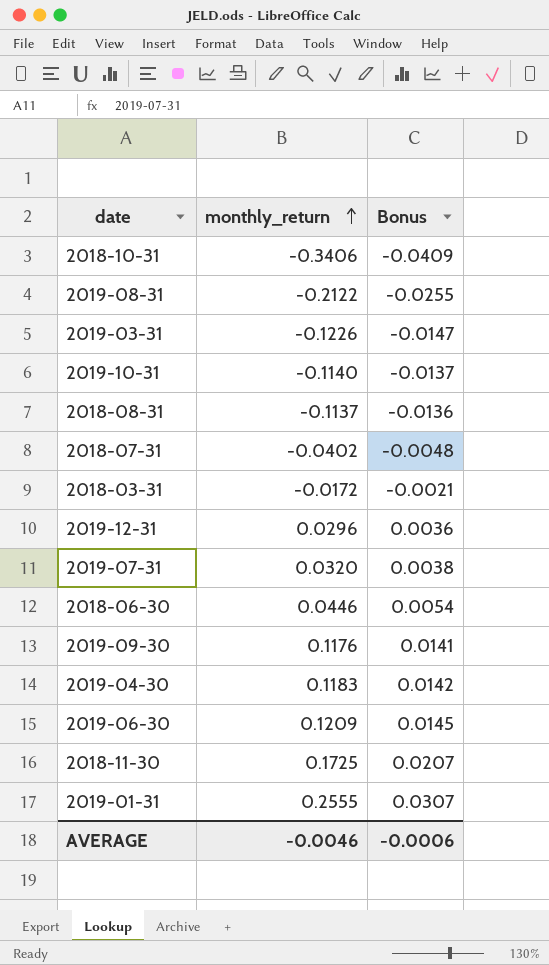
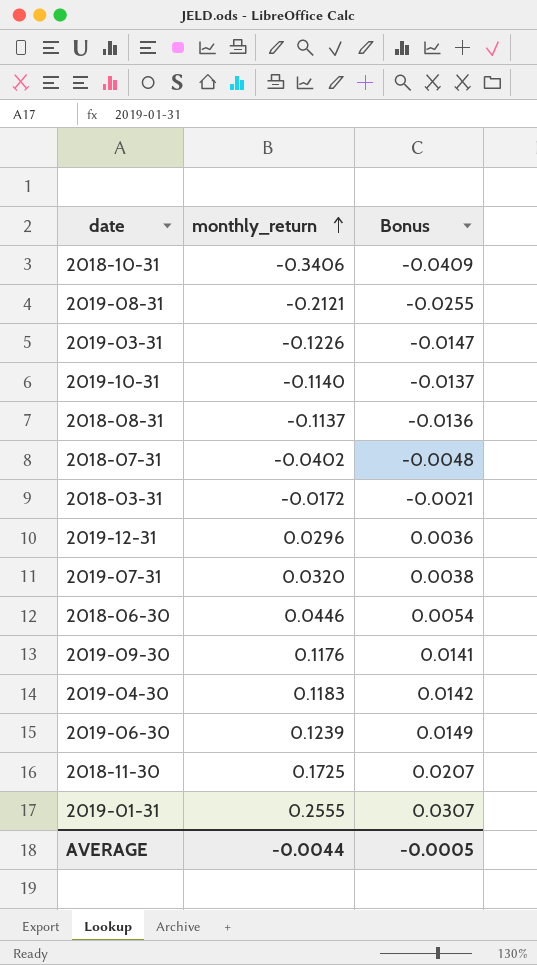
2019-08-31 | monthly_return: -0.2122 -> -0.2121
2019-06-30 | monthly_return: 0.1209 -> 0.1239
2019-06-30 | Bonus: 0.0145 -> 0.0149
AVERAGE | monthly_return: -0.0046 -> -0.0044
AVERAGE | Bonus: -0.0006 -> -0.0005

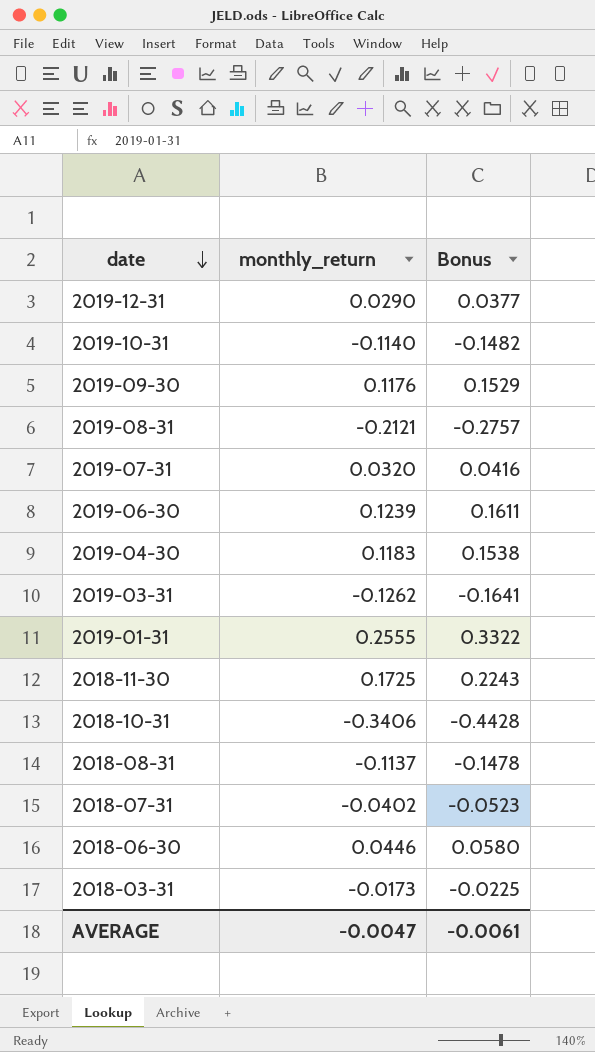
row order: monthly_return ascending -> date descending
column Bonus | formula: [monthly_return] * 0.12 -> [monthly_return] * 1.3
2019-12-31 | monthly_return: 0.0296 -> 0.0290
2019-03-31 | monthly_return: -0.1226 -> -0.1262
2018-03-31 | monthly_return: -0.0172 -> -0.0173
AVERAGE | monthly_return: -0.0044 -> -0.0047
AVERAGE | Bonus: -0.0005 -> -0.0061

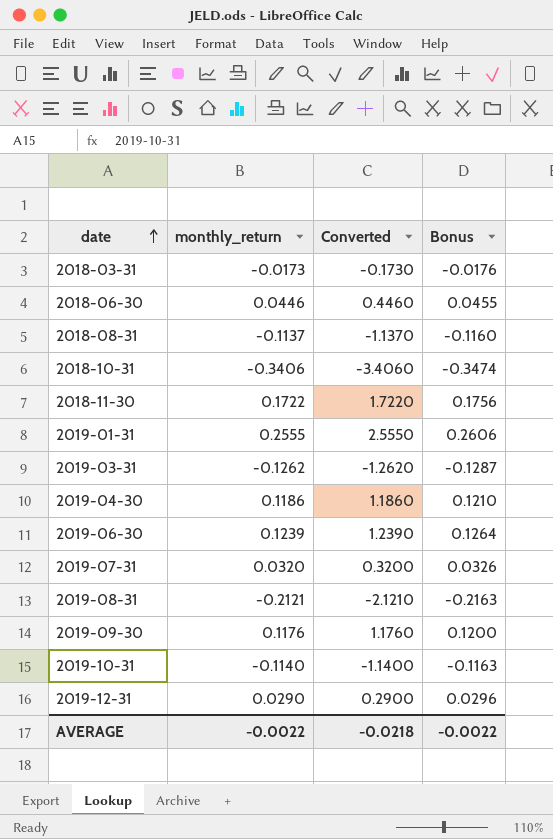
row order: date descending -> date ascending
column Converted | formula: none -> [monthly_return] * 10
column Bonus | formula: [monthly_return] * 1.3 -> [monthly_return] * 1.02
row 2018-07-31: -0.0402 | -0.0523 -> none
2018-11-30 | monthly_return: 0.1725 -> 0.1722
2019-04-30 | monthly_return: 0.1183 -> 0.1186
AVERAGE | monthly_return: -0.0047 -> -0.0022
AVERAGE | Bonus: -0.0061 -> -0.0022

